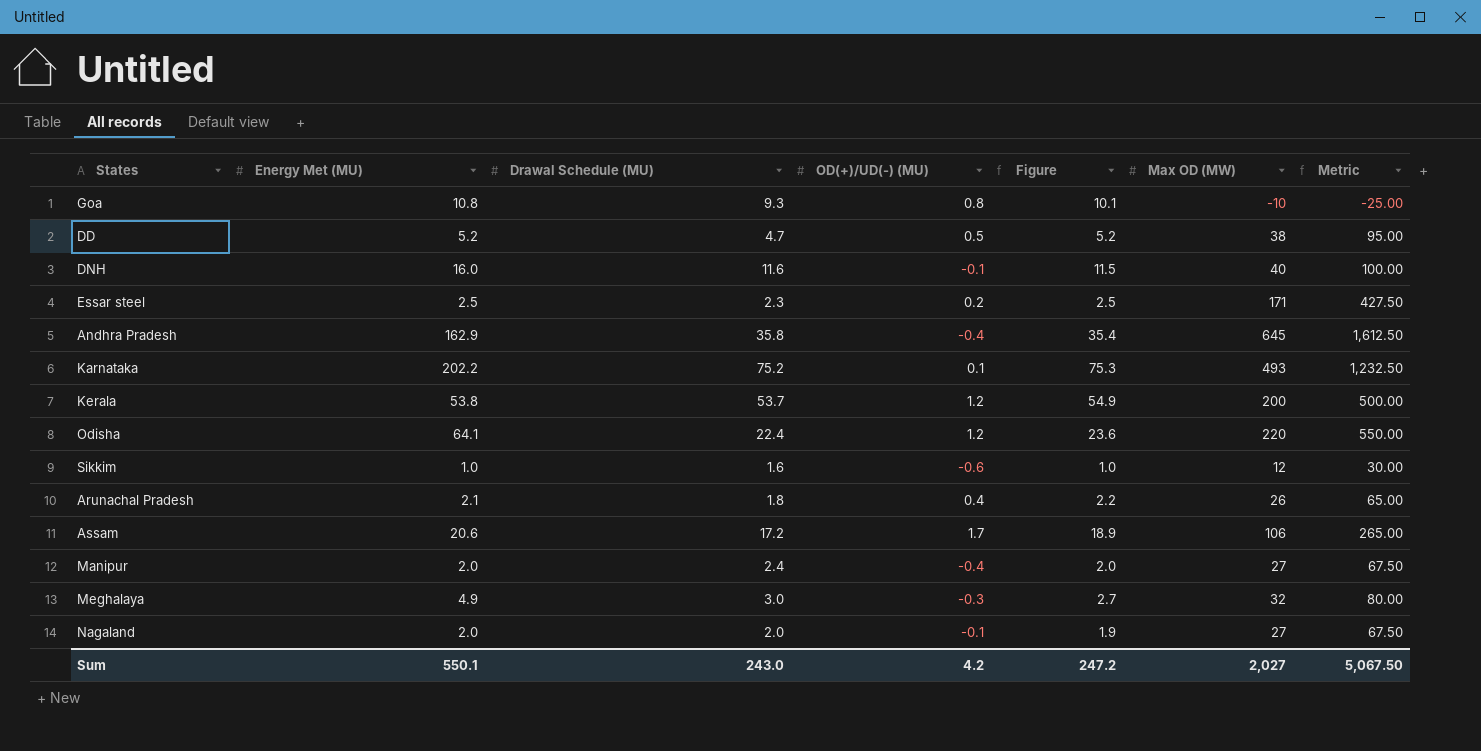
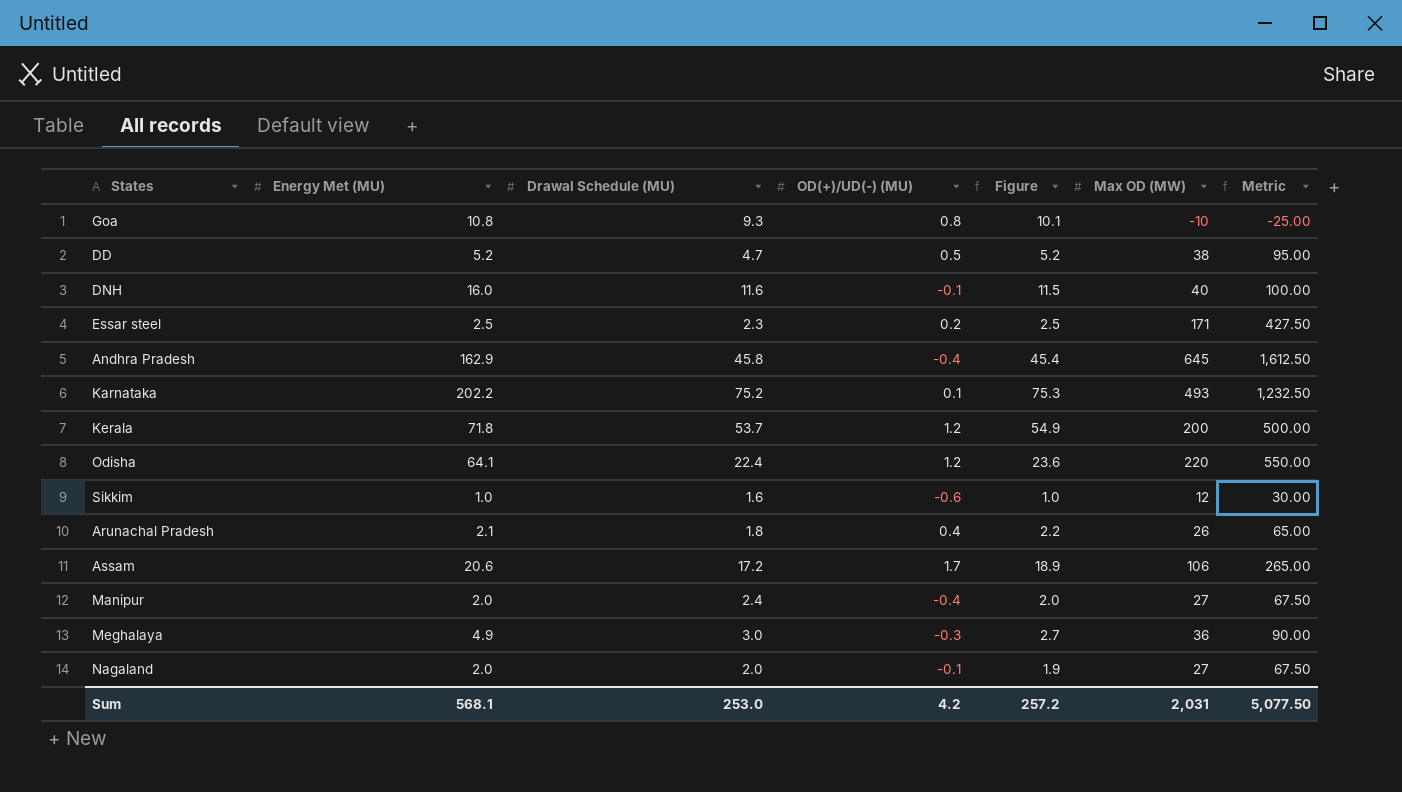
Andhra Pradesh | Drawal Schedule (MU): 35.8 -> 45.8
Andhra Pradesh | Figure: 35.4 -> 45.4
Kerala | Energy Met (MU): 53.8 -> 71.8
Meghalaya | Max OD (MW): 32 -> 36
Meghalaya | Metric: 80.00 -> 90.00
Sum | Energy Met (MU): 550.1 -> 568.1
Sum | Drawal Schedule (MU): 243.0 -> 253.0
Sum | Figure: 247.2 -> 257.2
Sum | Max OD (MW): 2,027 -> 2,031
Sum | Metric: 5,067.50 -> 5,077.50

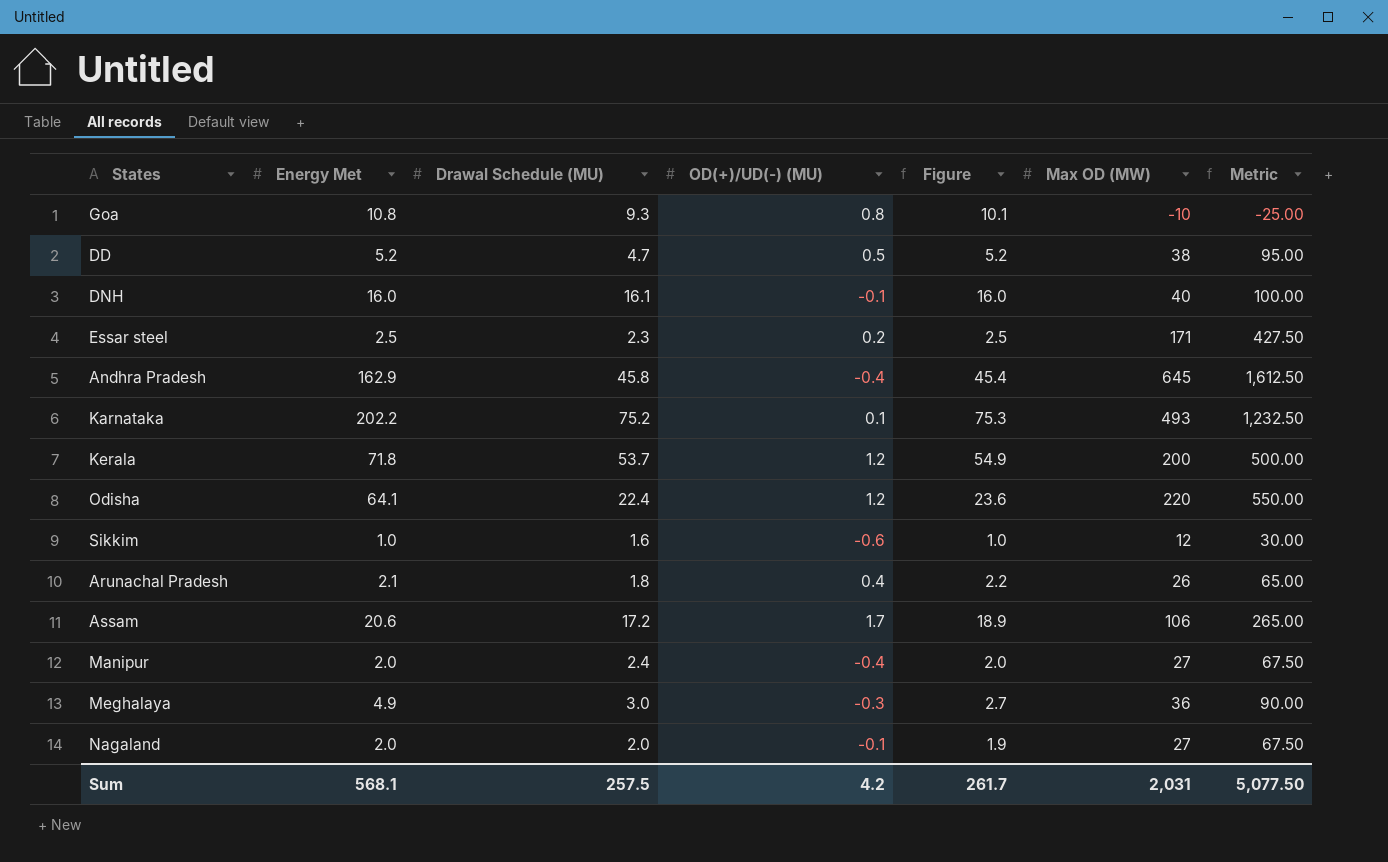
column name: Energy Met (MU) -> Energy Met
DNH | Drawal Schedule (MU): 11.6 -> 16.1
DNH | Figure: 11.5 -> 16.0
Sum | Drawal Schedule (MU): 253.0 -> 257.5
Sum | Figure: 257.2 -> 261.7

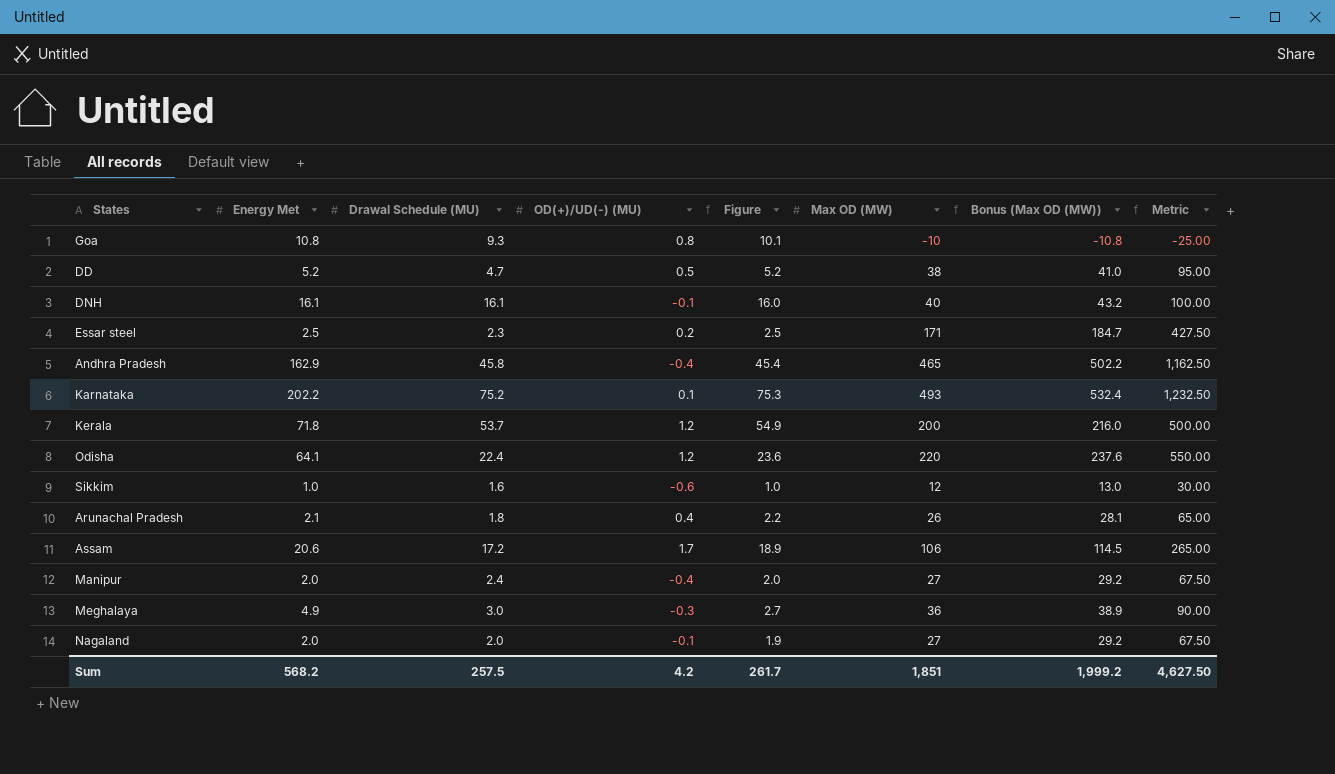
column Bonus (Max OD (MW)) | formula: none -> [Max OD (MW)] * 1.08
DNH | Energy Met: 16.0 -> 16.1
Andhra Pradesh | Max OD (MW): 645 -> 465
Andhra Pradesh | Metric: 1,612.50 -> 1,162.50
Sum | Energy Met: 568.1 -> 568.2
Sum | Max OD (MW): 2,031 -> 1,851
Sum | Metric: 5,077.50 -> 4,627.50

